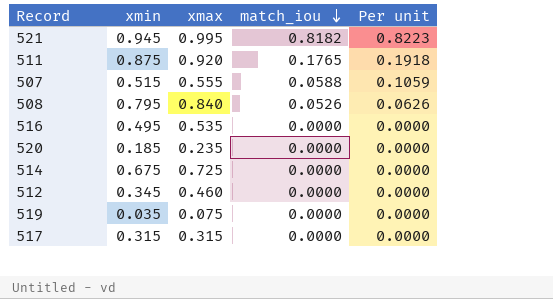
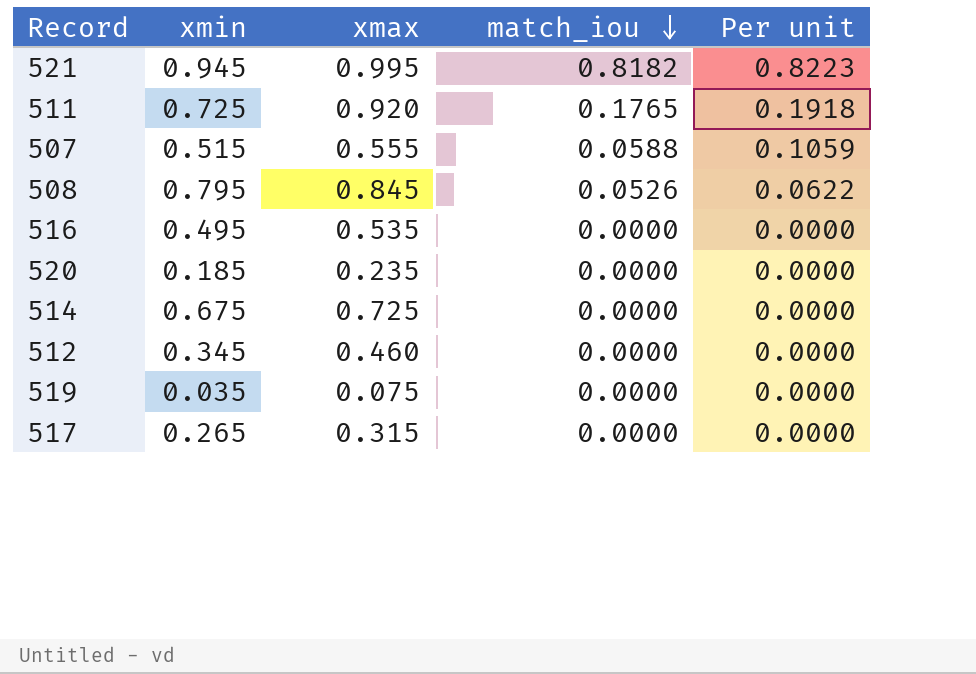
511 | xmin: 0.875 -> 0.725
508 | xmax: 0.840 -> 0.845
508 | Per unit: 0.0626 -> 0.0622
517 | xmin: 0.315 -> 0.265

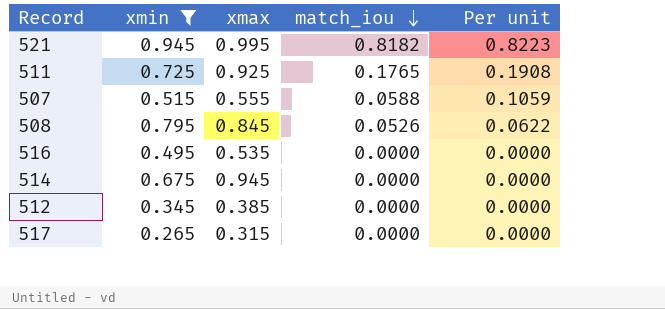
filter: none -> xmin >= 0.265
511 | xmax: 0.920 -> 0.925
511 | Per unit: 0.1918 -> 0.1908
514 | xmax: 0.725 -> 0.945
512 | xmax: 0.460 -> 0.385

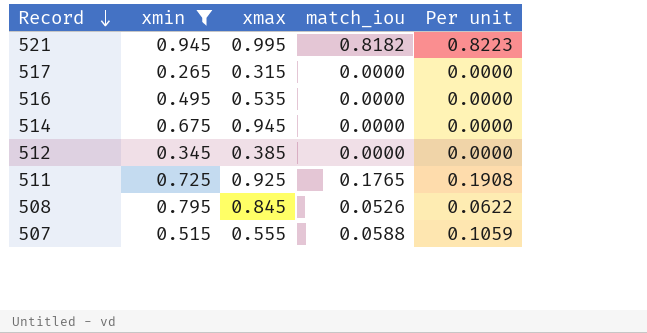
row order: match_iou descending -> Record descending

